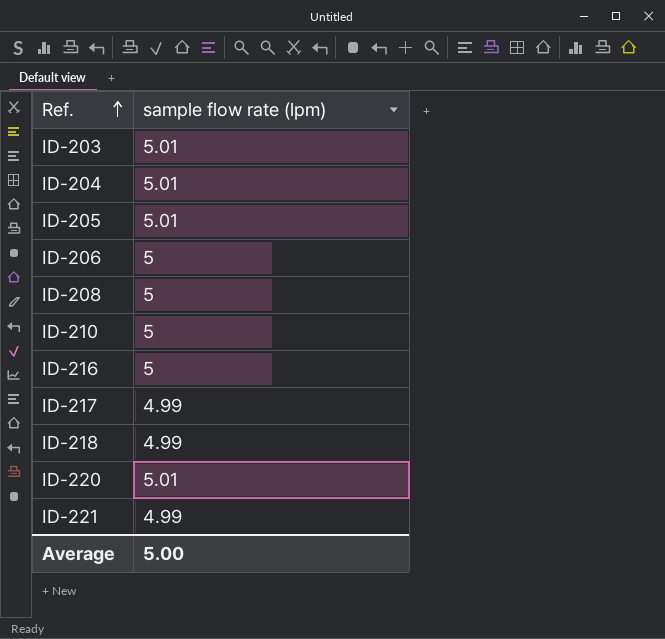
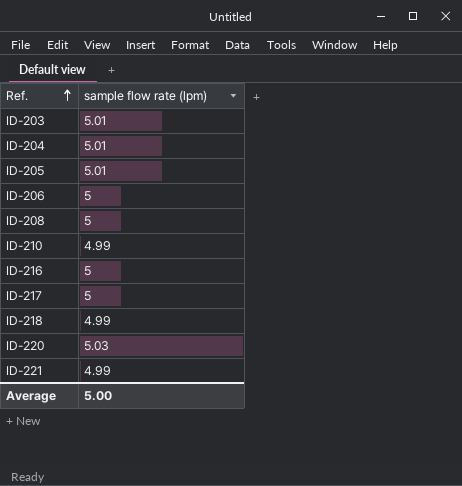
ID-210 | sample flow rate (lpm): 5 -> 4.99
ID-217 | sample flow rate (lpm): 4.99 -> 5
ID-220 | sample flow rate (lpm): 5.01 -> 5.03

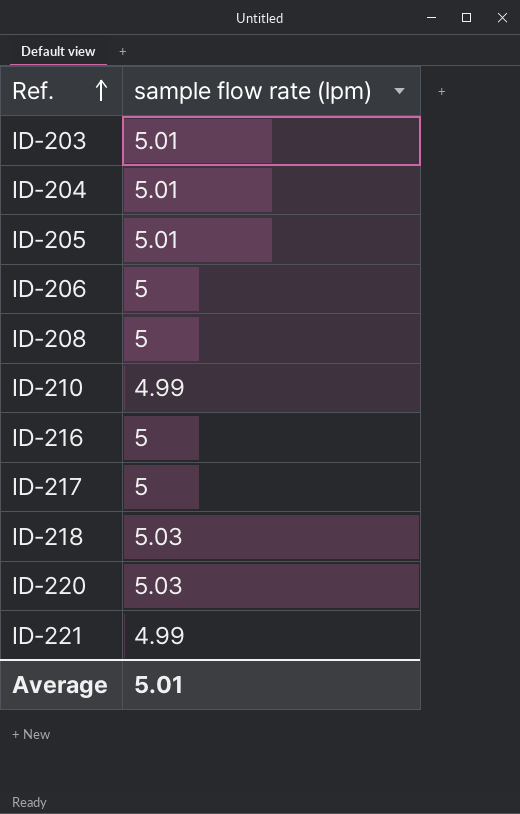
ID-218 | sample flow rate (lpm): 4.99 -> 5.03
Average | sample flow rate (lpm): 5.00 -> 5.01

